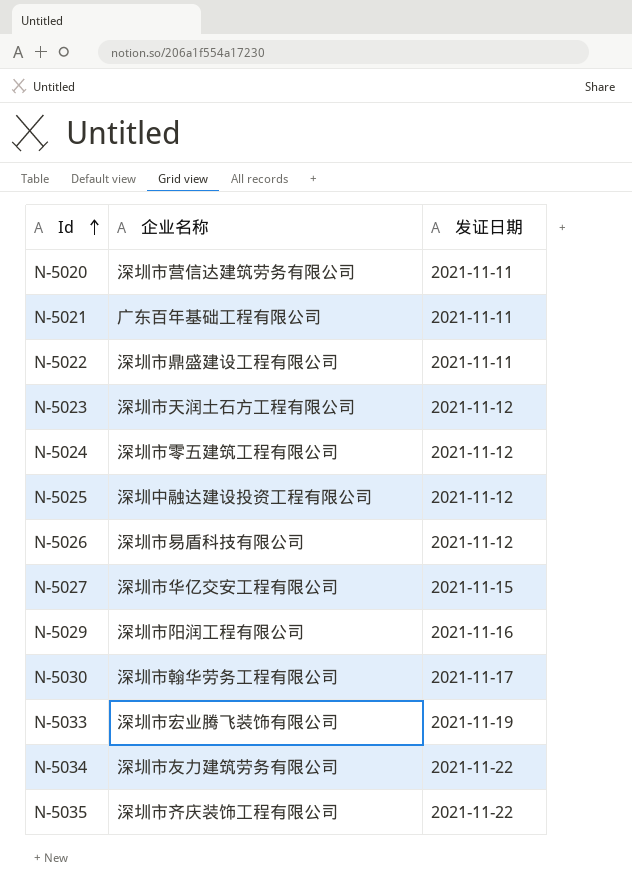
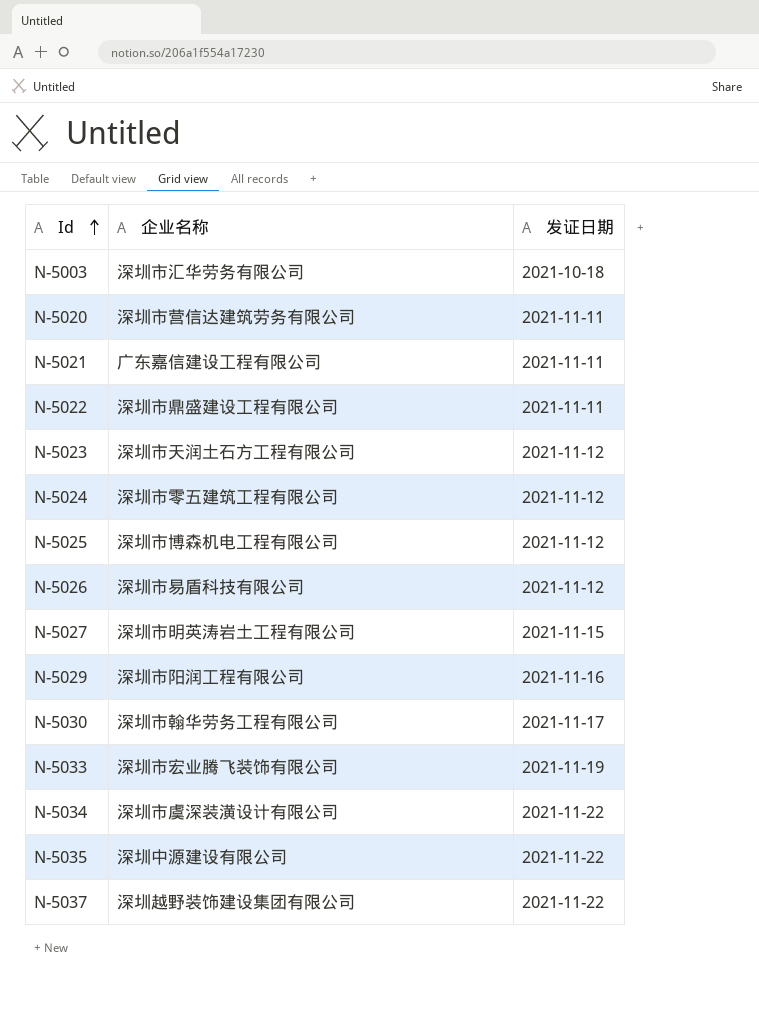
row N-5003: none -> 深圳市汇华劳务有限公司 | 2021-10-18
N-5021 | 企业名称: 广东百年基础工程有限公司 -> 广东嘉信建设工程有限公司
N-5025 | 企业名称: 深圳中融达建设投资工程有限公司 -> 深圳市博森机电工程有限公司
N-5027 | 企业名称: 深圳市华亿交安工程有限公司 -> 深圳市明英涛岩土工程有限公司
N-5034 | 企业名称: 深圳市友力建筑劳务有限公司 -> 深圳市虞深装潢设计有限公司
N-5035 | 企业名称: 深圳市齐庆装饰工程有限公司 -> 深圳中源建设有限公司
row N-5037: none -> 深圳越野装饰建设集团有限公司 | 2021-11-22

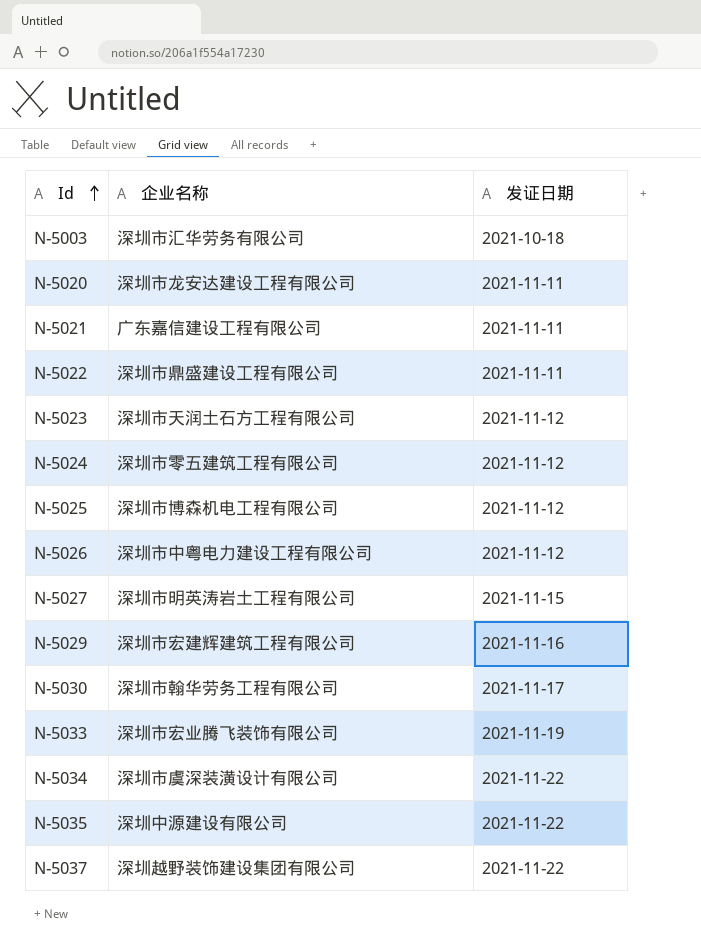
N-5020 | 企业名称: 深圳市营信达建筑劳务有限公司 -> 深圳市龙安达建设工程有限公司
N-5026 | 企业名称: 深圳市易盾科技有限公司 -> 深圳市中粤电力建设工程有限公司
N-5029 | 企业名称: 深圳市阳润工程有限公司 -> 深圳市宏建辉建筑工程有限公司

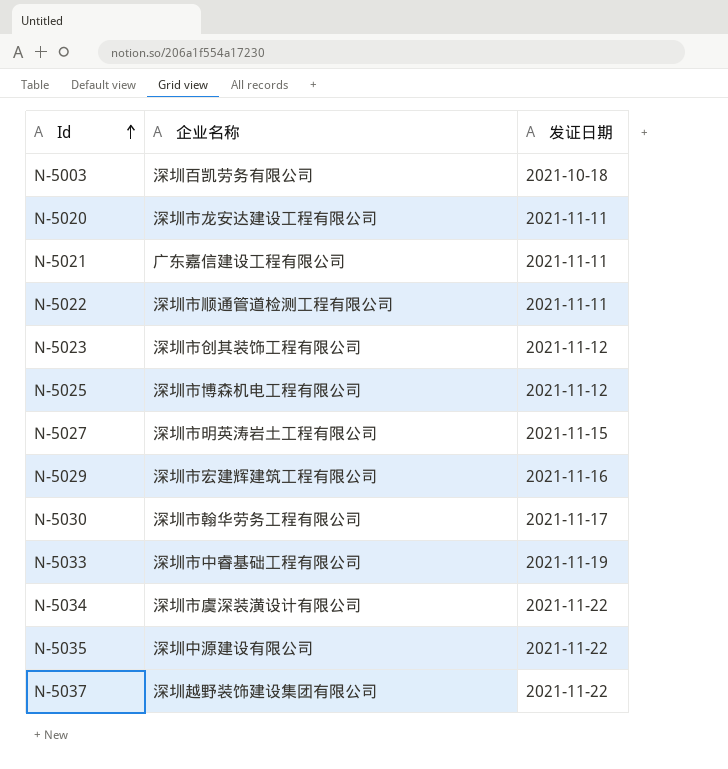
row N-5024: 深圳市零五建筑工程有限公司 | 2021-11-12 -> none
row N-5026: 深圳市中粤电力建设工程有限公司 | 2021-11-12 -> none
N-5003 | 企业名称: 深圳市汇华劳务有限公司 -> 深圳百凯劳务有限公司
N-5022 | 企业名称: 深圳市鼎盛建设工程有限公司 -> 深圳市顺通管道检测工程有限公司
N-5023 | 企业名称: 深圳市天润土石方工程有限公司 -> 深圳市创其装饰工程有限公司
N-5033 | 企业名称: 深圳市宏业腾飞装饰有限公司 -> 深圳市中睿基础工程有限公司

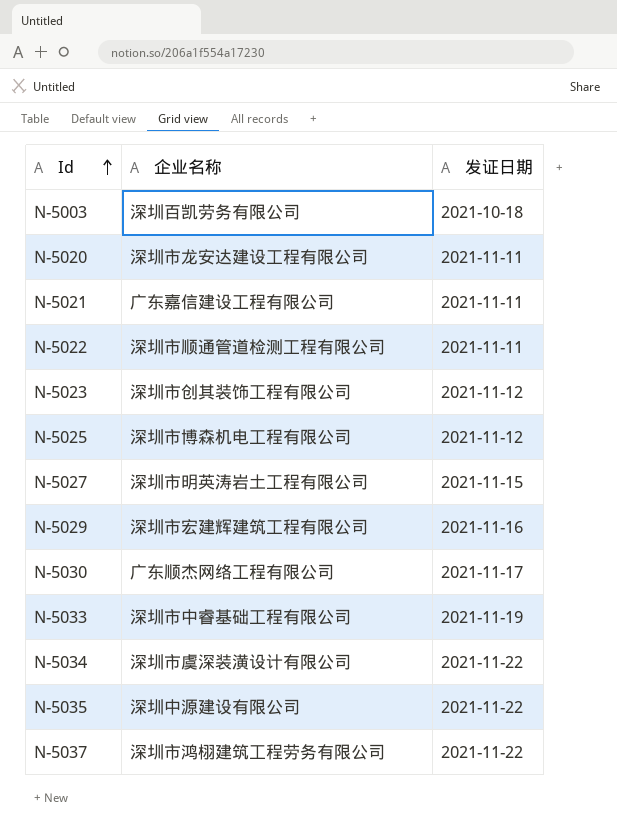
N-5030 | 企业名称: 深圳市翰华劳务工程有限公司 -> 广东顺杰网络工程有限公司
N-5037 | 企业名称: 深圳越野装饰建设集团有限公司 -> 深圳市鸿栩建筑工程劳务有限公司

